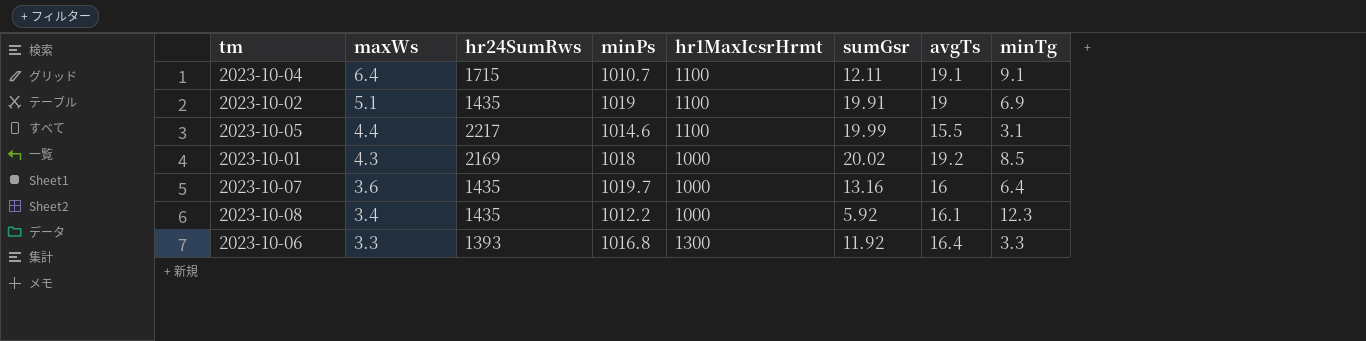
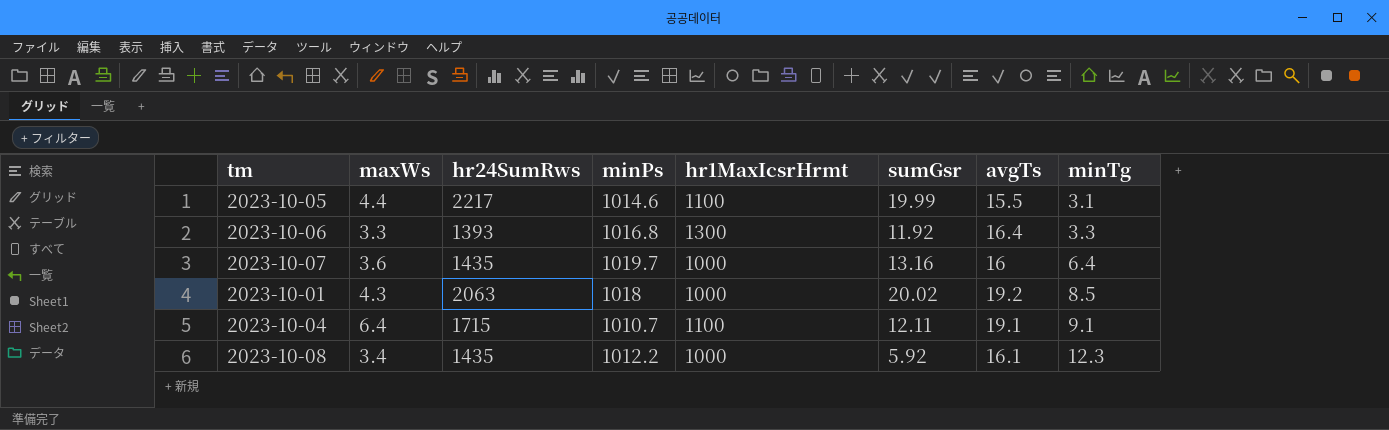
row order: maxWs descending -> minTg ascending
row 2023-10-02: 5.1 | 1435 | 1019 | 1100 | 19.91 | 19 | 6.9 -> none
2023-10-01 | hr24SumRws: 2169 -> 2063

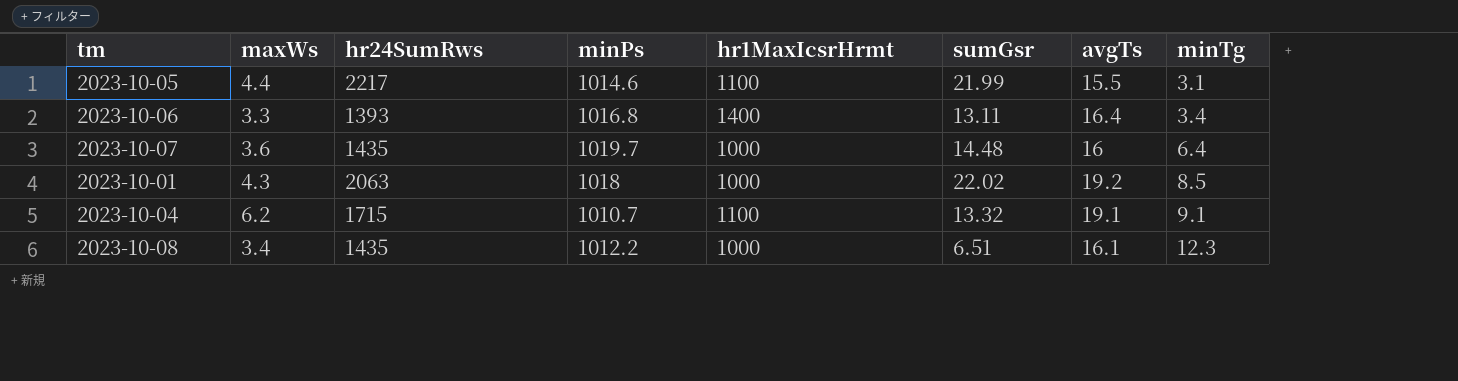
2023-10-05 | sumGsr: 19.99 -> 21.99
2023-10-06 | hr1MaxIcsrHrmt: 1300 -> 1400
2023-10-06 | sumGsr: 11.92 -> 13.11
2023-10-06 | minTg: 3.3 -> 3.4
2023-10-07 | sumGsr: 13.16 -> 14.48
2023-10-01 | sumGsr: 20.02 -> 22.02
2023-10-04 | maxWs: 6.4 -> 6.2
2023-10-04 | sumGsr: 12.11 -> 13.32
2023-10-08 | sumGsr: 5.92 -> 6.51

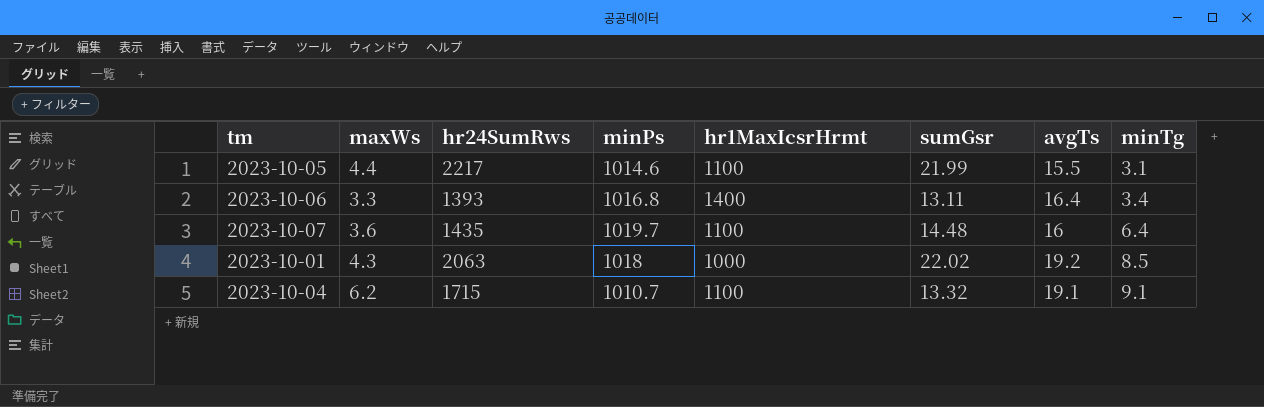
row 2023-10-08: 3.4 | 1435 | 1012.2 | 1000 | 6.51 | 16.1 | 12.3 -> none
2023-10-07 | hr1MaxIcsrHrmt: 1000 -> 1100

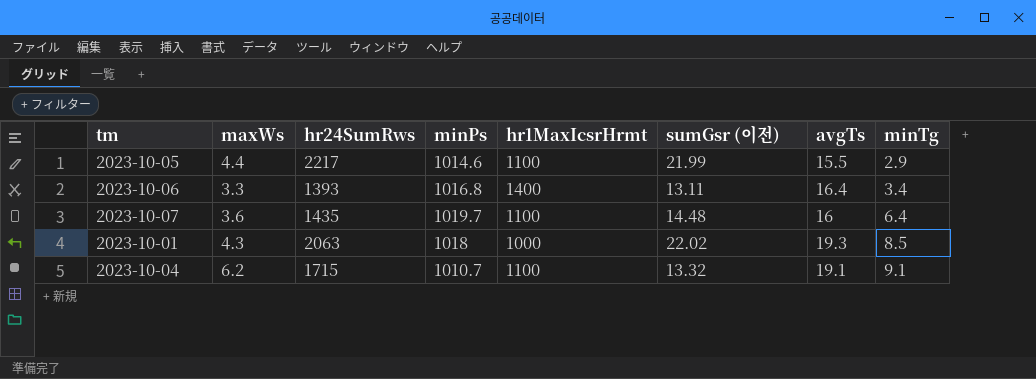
column name: sumGsr -> sumGsr (이전)
2023-10-05 | minTg: 3.1 -> 2.9
2023-10-01 | avgTs: 19.2 -> 19.3

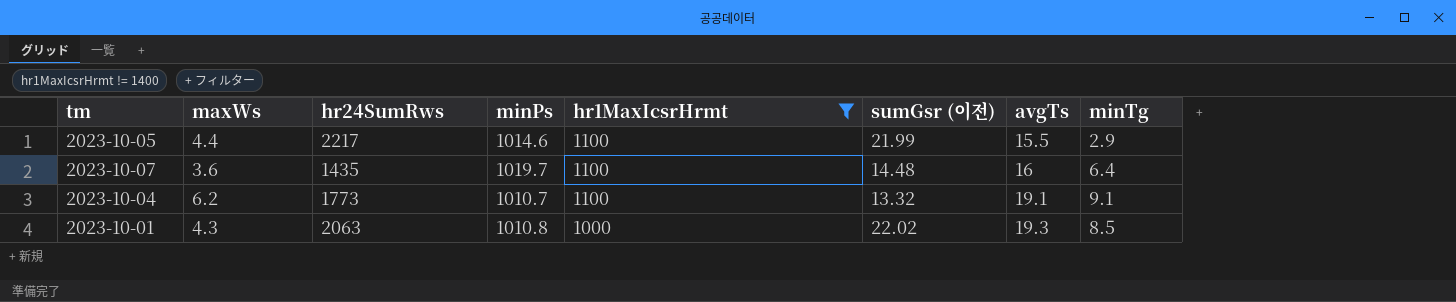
filter: none -> hr1MaxIcsrHrmt != 1400
row order: minTg ascending -> hr1MaxIcsrHrmt descending
2023-10-04 | hr24SumRws: 1715 -> 1773
2023-10-01 | minPs: 1018 -> 1010.8

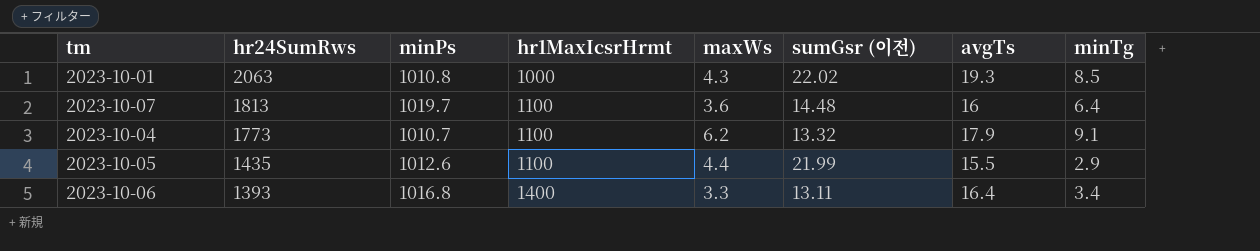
filter: hr1MaxIcsrHrmt != 1400 -> none
row order: hr1MaxIcsrHrmt descending -> hr24SumRws descending
column maxWs | position: 2 -> 5
2023-10-07 | hr24SumRws: 1435 -> 1813
2023-10-04 | avgTs: 19.1 -> 17.9
2023-10-05 | hr24SumRws: 2217 -> 1435
2023-10-05 | minPs: 1014.6 -> 1012.6

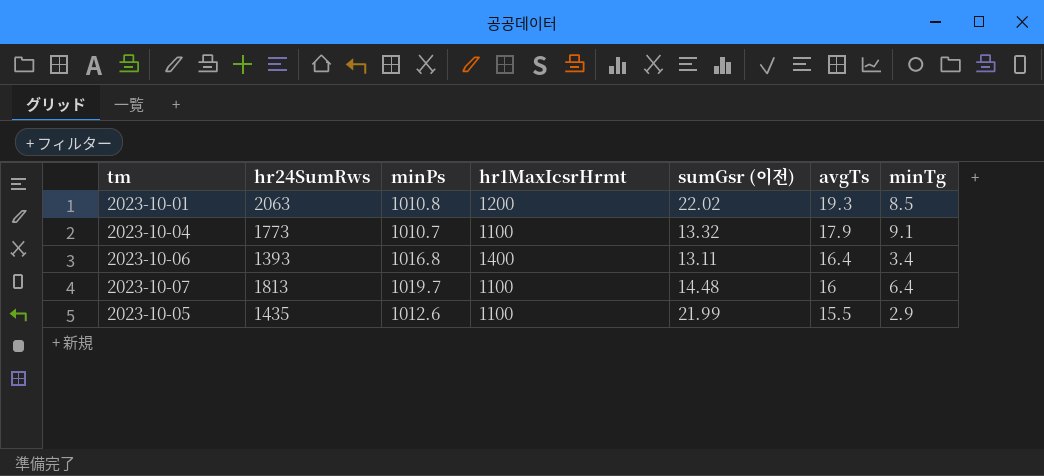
row order: hr24SumRws descending -> avgTs descending
column maxWs | position: 5 -> none
2023-10-01 | hr1MaxIcsrHrmt: 1000 -> 1200

